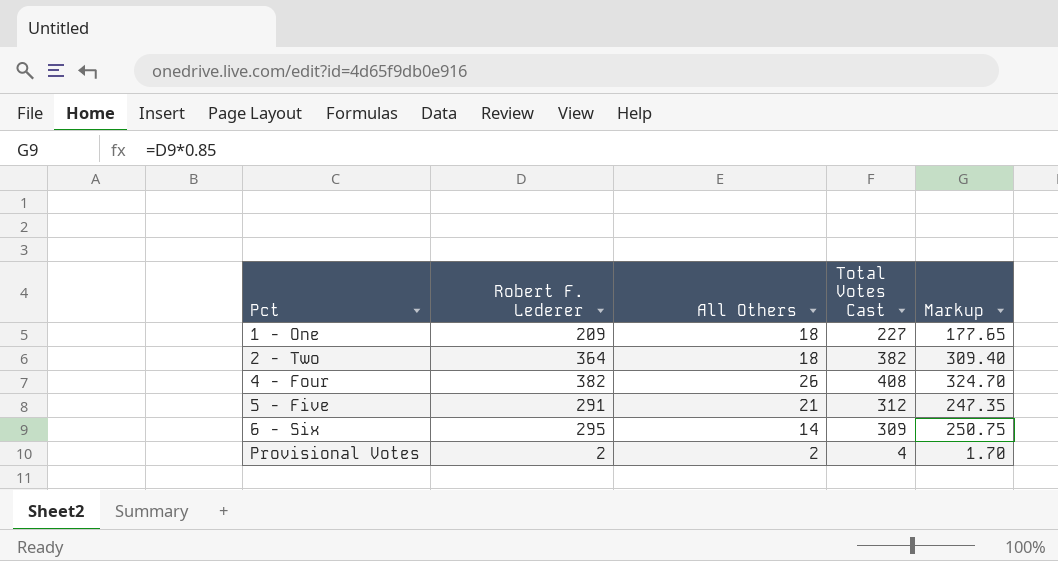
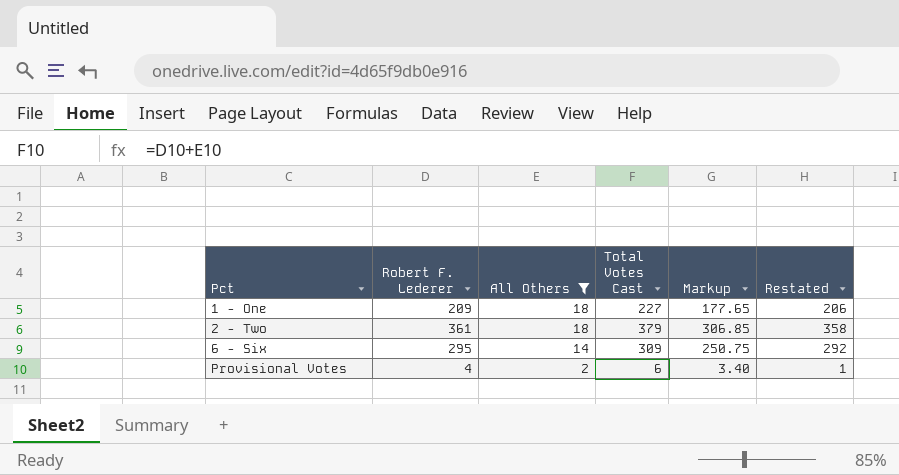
filter: none -> All Others <= 18
column Restated | formula: none -> [Robert F. Lederer] - 3
2 - Two | Robert F. Lederer: 364 -> 361
2 - Two | Total Votes Cast: 382 -> 379
2 - Two | Markup: 309.40 -> 306.85
Provisional Votes | Robert F. Lederer: 2 -> 4
Provisional Votes | Total Votes Cast: 4 -> 6
Provisional Votes | Markup: 1.70 -> 3.40

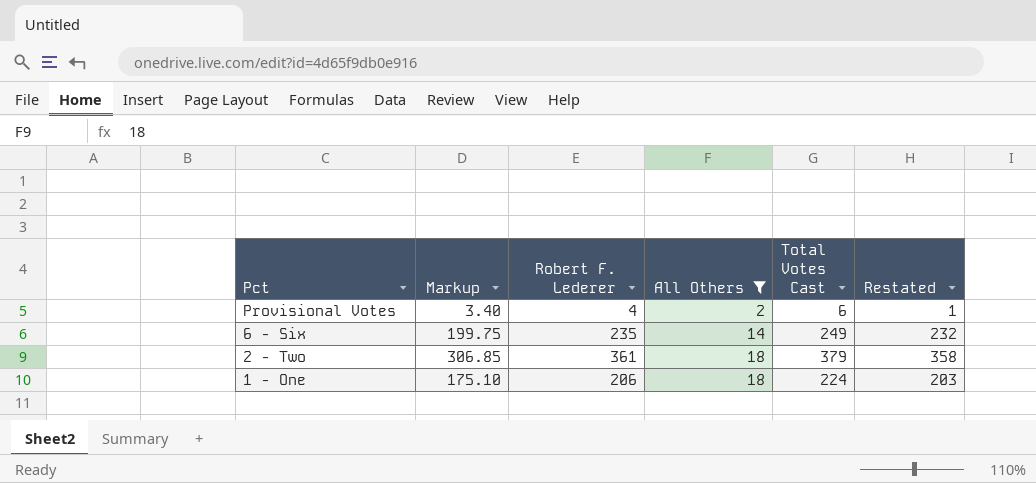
row order: Pct ascending -> Pct descending
column Markup | position: 5 -> 2
6 - Six | Markup: 250.75 -> 199.75
6 - Six | Robert F. Lederer: 295 -> 235
6 - Six | Total Votes Cast: 309 -> 249
6 - Six | Restated: 292 -> 232
1 - One | Markup: 177.65 -> 175.10
1 - One | Robert F. Lederer: 209 -> 206
1 - One | Total Votes Cast: 227 -> 224
1 - One | Restated: 206 -> 203

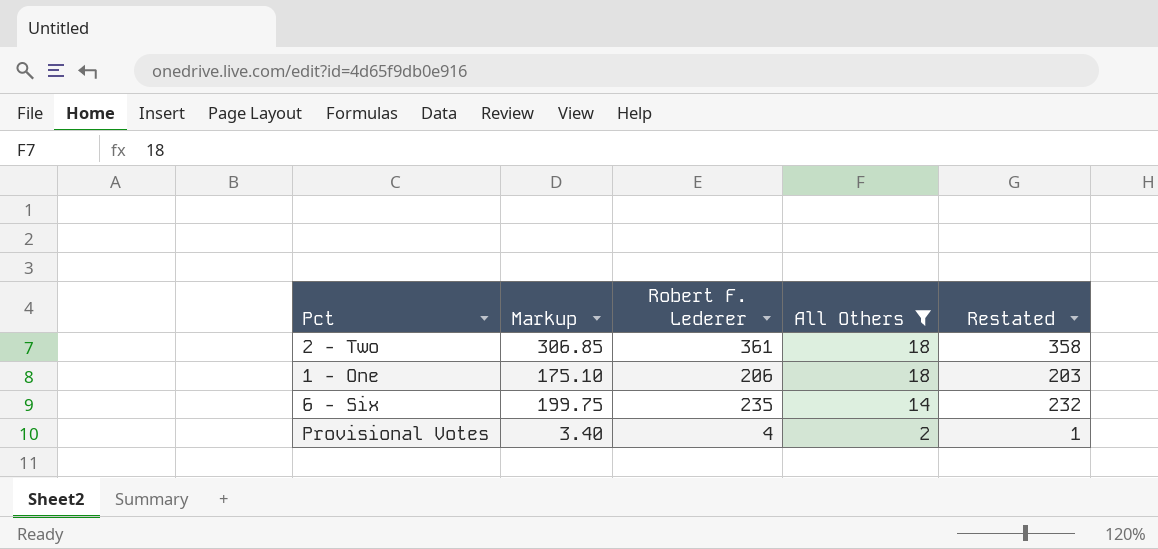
row order: Pct descending -> All Others descending
column Total Votes Cast | formula: [Robert F. Lederer] + [All Others] -> none

